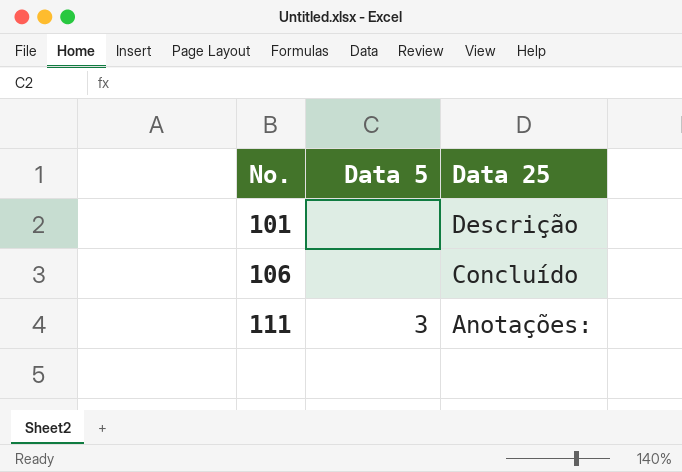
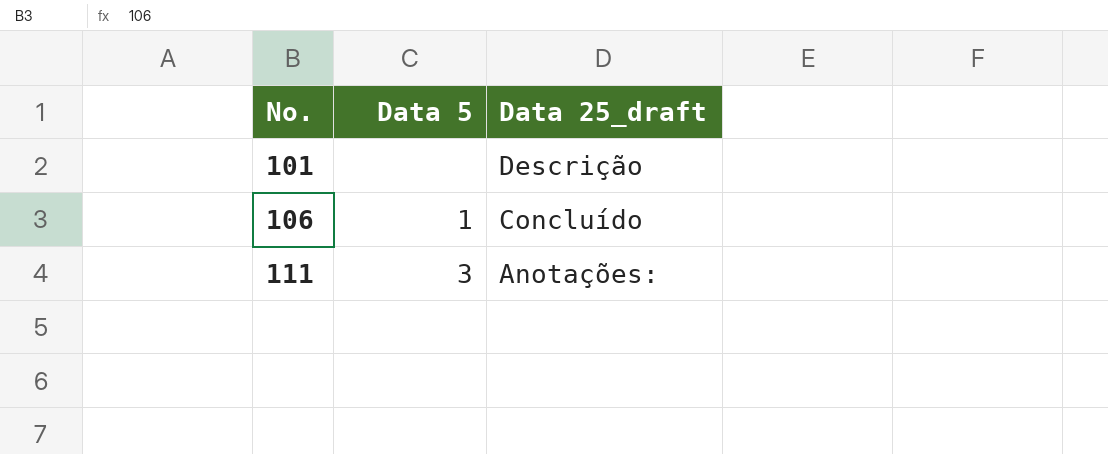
column name: Data 25 -> Data 25_draft
106 | Data 5: none -> 1

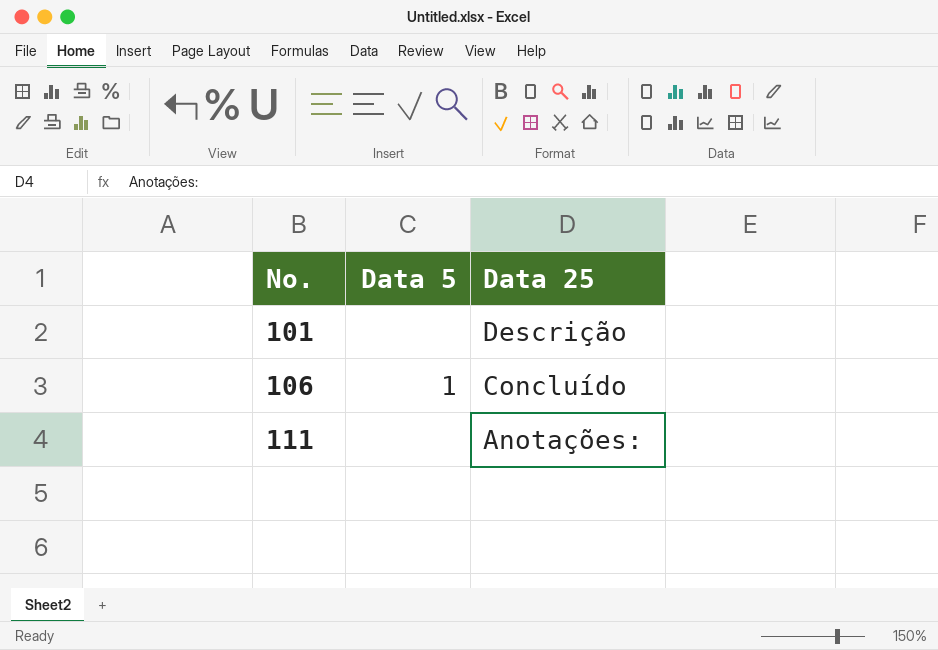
column name: Data 25_draft -> Data 25
111 | Data 5: 3 -> none

